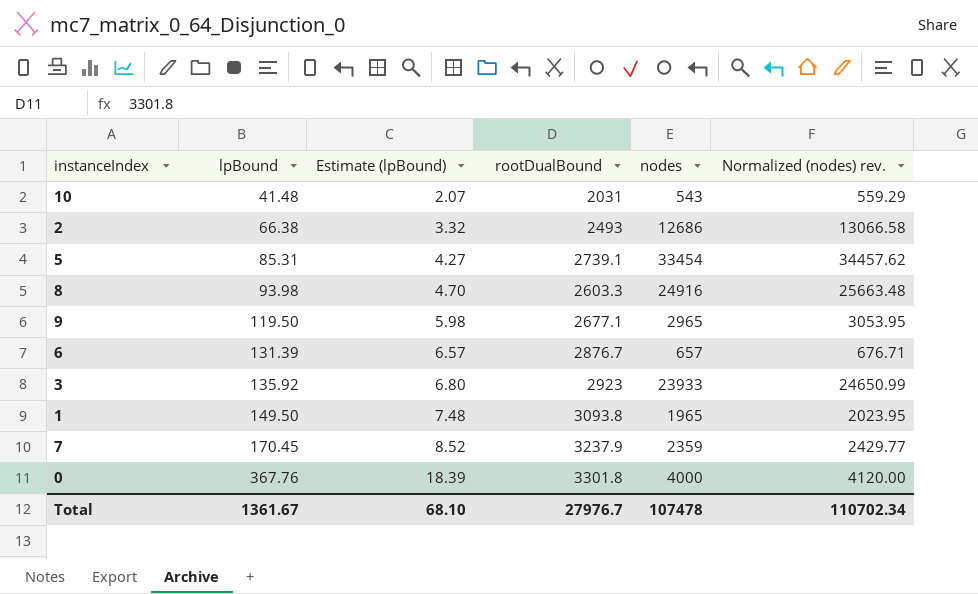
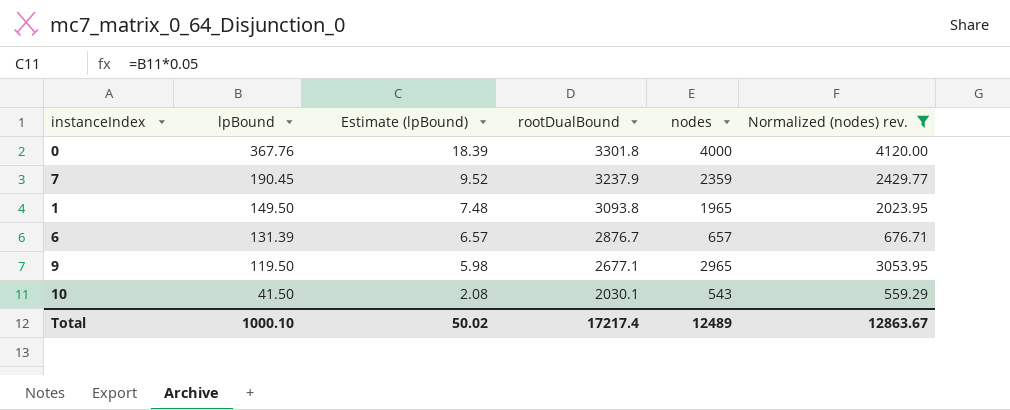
filter: none -> Normalized (nodes) rev. <= 4120.00
row order: lpBound ascending -> lpBound descending
7 | lpBound: 170.45 -> 190.45
7 | Estimate (lpBound): 8.52 -> 9.52
10 | lpBound: 41.48 -> 41.50
10 | Estimate (lpBound): 2.07 -> 2.08
10 | rootDualBound: 2031 -> 2030.1
Total | lpBound: 1361.67 -> 1000.10
Total | Estimate (lpBound): 68.10 -> 50.02
Total | rootDualBound: 27976.7 -> 17217.4
Total | nodes: 107478 -> 12489
Total | Normalized (nodes) rev.: 110702.34 -> 12863.67

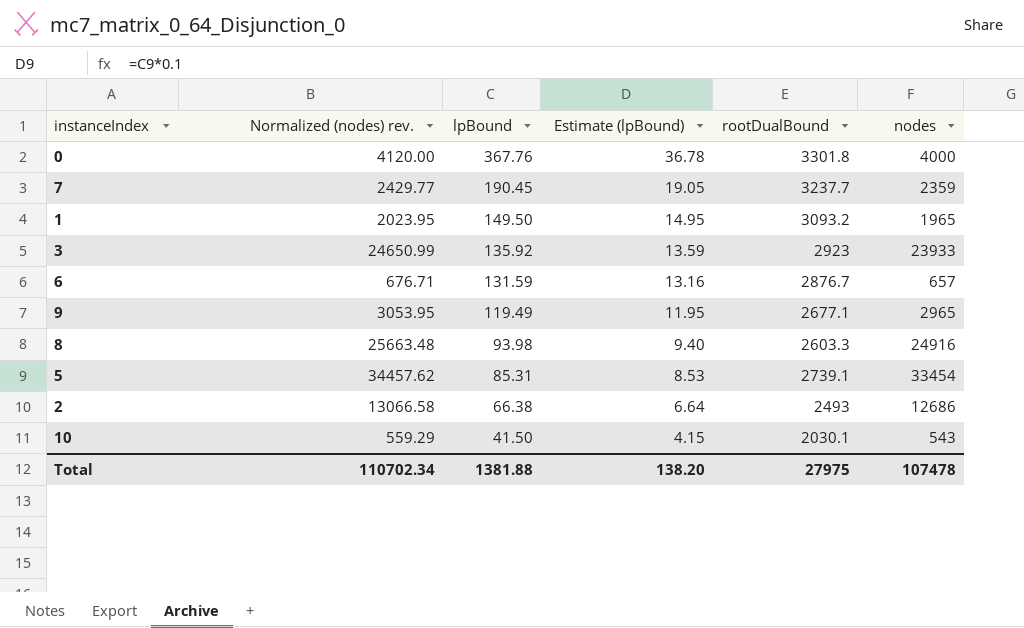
filter: Normalized (nodes) rev. <= 4120.00 -> none
column Normalized (nodes) rev. | position: 6 -> 2
column Estimate (lpBound) | formula: [lpBound] * 0.05 -> [lpBound] * 0.1
7 | rootDualBound: 3237.9 -> 3237.7
1 | rootDualBound: 3093.8 -> 3093.2
6 | lpBound: 131.39 -> 131.59
9 | lpBound: 119.50 -> 119.49
Total | Normalized (nodes) rev.: 12863.67 -> 110702.34
Total | lpBound: 1000.10 -> 1381.88
Total | Estimate (lpBound): 50.02 -> 138.20
Total | rootDualBound: 17217.4 -> 27975
Total | nodes: 12489 -> 107478

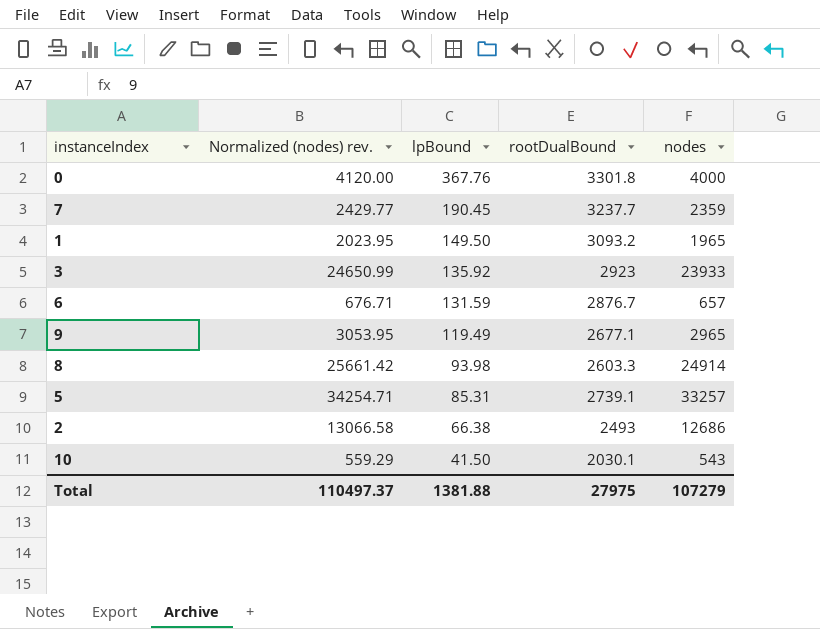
column Estimate (lpBound) | formula: [lpBound] * 0.1 -> none
8 | Normalized (nodes) rev.: 25663.48 -> 25661.42
8 | nodes: 24916 -> 24914
5 | Normalized (nodes) rev.: 34457.62 -> 34254.71
5 | nodes: 33454 -> 33257
Total | Normalized (nodes) rev.: 110702.34 -> 110497.37
Total | nodes: 107478 -> 107279

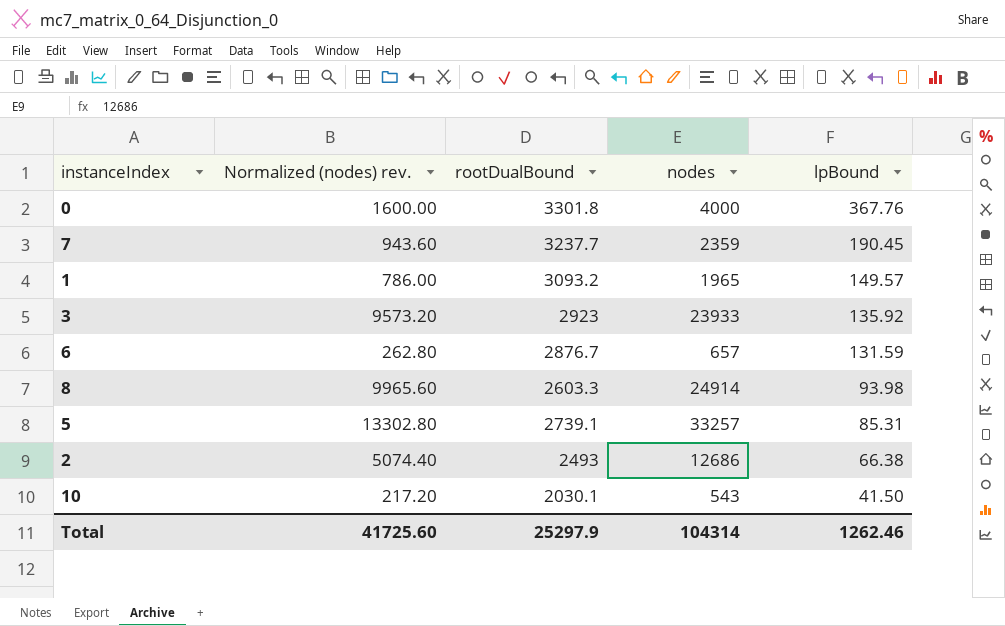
column Normalized (nodes) rev. | formula: [nodes] * 1.03 -> [nodes] * 0.4
column lpBound | position: 3 -> 5
row 9: 3053.95 | 119.49 | 2677.1 | 2965 -> none
1 | lpBound: 149.50 -> 149.57
Total | Normalized (nodes) rev.: 110497.37 -> 41725.60
Total | rootDualBound: 27975 -> 25297.9
Total | nodes: 107279 -> 104314
Total | lpBound: 1381.88 -> 1262.46

